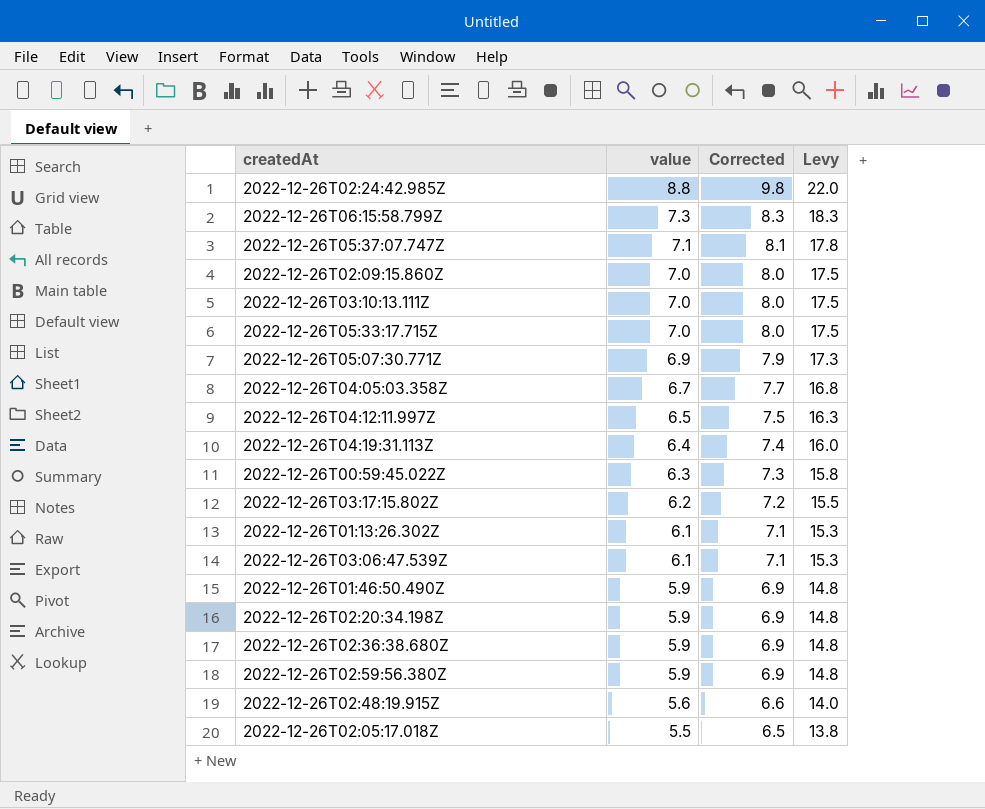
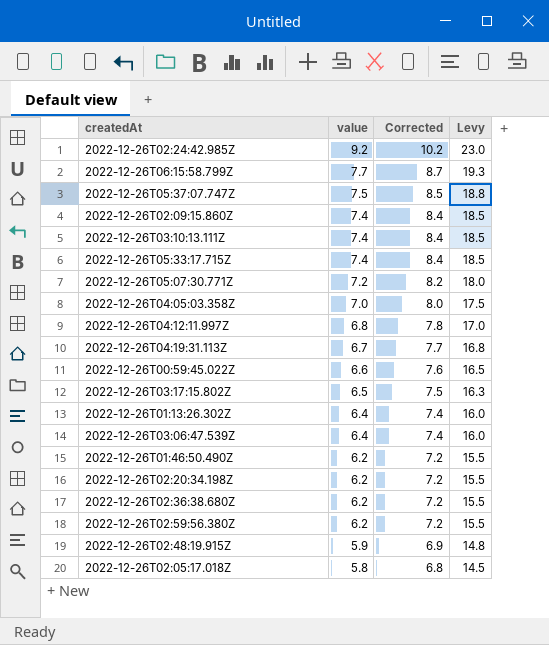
2022-12-26T02:24:42.985Z | value: 8.8 -> 9.2
2022-12-26T02:24:42.985Z | Corrected: 9.8 -> 10.2
2022-12-26T02:24:42.985Z | Levy: 22.0 -> 23.0
2022-12-26T06:15:58.799Z | value: 7.3 -> 7.7
2022-12-26T06:15:58.799Z | Corrected: 8.3 -> 8.7
2022-12-26T06:15:58.799Z | Levy: 18.3 -> 19.3
2022-12-26T05:37:07.747Z | value: 7.1 -> 7.5
2022-12-26T05:37:07.747Z | Corrected: 8.1 -> 8.5
2022-12-26T05:37:07.747Z | Levy: 17.8 -> 18.8
2022-12-26T02:09:15.860Z | value: 7.0 -> 7.4
2022-12-26T02:09:15.860Z | Corrected: 8.0 -> 8.4
2022-12-26T02:09:15.860Z | Levy: 17.5 -> 18.5
2022-12-26T03:10:13.111Z | value: 7.0 -> 7.4
2022-12-26T03:10:13.111Z | Corrected: 8.0 -> 8.4
2022-12-26T03:10:13.111Z | Levy: 17.5 -> 18.5
2022-12-26T05:33:17.715Z | value: 7.0 -> 7.4
2022-12-26T05:33:17.715Z | Corrected: 8.0 -> 8.4
2022-12-26T05:33:17.715Z | Levy: 17.5 -> 18.5
2022-12-26T05:07:30.771Z | value: 6.9 -> 7.2
2022-12-26T05:07:30.771Z | Corrected: 7.9 -> 8.2
2022-12-26T05:07:30.771Z | Levy: 17.3 -> 18.0
2022-12-26T04:05:03.358Z | value: 6.7 -> 7.0
2022-12-26T04:05:03.358Z | Corrected: 7.7 -> 8.0
2022-12-26T04:05:03.358Z | Levy: 16.8 -> 17.5
2022-12-26T04:12:11.997Z | value: 6.5 -> 6.8
2022-12-26T04:12:11.997Z | Corrected: 7.5 -> 7.8
2022-12-26T04:12:11.997Z | Levy: 16.3 -> 17.0
2022-12-26T04:19:31.113Z | value: 6.4 -> 6.7
2022-12-26T04:19:31.113Z | Corrected: 7.4 -> 7.7
2022-12-26T04:19:31.113Z | Levy: 16.0 -> 16.8
2022-12-26T00:59:45.022Z | value: 6.3 -> 6.6
2022-12-26T00:59:45.022Z | Corrected: 7.3 -> 7.6
2022-12-26T00:59:45.022Z | Levy: 15.8 -> 16.5
2022-12-26T03:17:15.802Z | value: 6.2 -> 6.5
2022-12-26T03:17:15.802Z | Corrected: 7.2 -> 7.5
2022-12-26T03:17:15.802Z | Levy: 15.5 -> 16.3
2022-12-26T01:13:26.302Z | value: 6.1 -> 6.4
2022-12-26T01:13:26.302Z | Corrected: 7.1 -> 7.4
2022-12-26T01:13:26.302Z | Levy: 15.3 -> 16.0
2022-12-26T03:06:47.539Z | value: 6.1 -> 6.4
2022-12-26T03:06:47.539Z | Corrected: 7.1 -> 7.4
2022-12-26T03:06:47.539Z | Levy: 15.3 -> 16.0
2022-12-26T01:46:50.490Z | value: 5.9 -> 6.2
2022-12-26T01:46:50.490Z | Corrected: 6.9 -> 7.2
2022-12-26T01:46:50.490Z | Levy: 14.8 -> 15.5
2022-12-26T02:20:34.198Z | value: 5.9 -> 6.2
2022-12-26T02:20:34.198Z | Corrected: 6.9 -> 7.2
2022-12-26T02:20:34.198Z | Levy: 14.8 -> 15.5
2022-12-26T02:36:38.680Z | value: 5.9 -> 6.2
2022-12-26T02:36:38.680Z | Corrected: 6.9 -> 7.2
2022-12-26T02:36:38.680Z | Levy: 14.8 -> 15.5
2022-12-26T02:59:56.380Z | value: 5.9 -> 6.2
2022-12-26T02:59:56.380Z | Corrected: 6.9 -> 7.2
2022-12-26T02:59:56.380Z | Levy: 14.8 -> 15.5
2022-12-26T02:48:19.915Z | value: 5.6 -> 5.9
2022-12-26T02:48:19.915Z | Corrected: 6.6 -> 6.9
2022-12-26T02:48:19.915Z | Levy: 14.0 -> 14.8
2022-12-26T02:05:17.018Z | value: 5.5 -> 5.8
2022-12-26T02:05:17.018Z | Corrected: 6.5 -> 6.8
2022-12-26T02:05:17.018Z | Levy: 13.8 -> 14.5

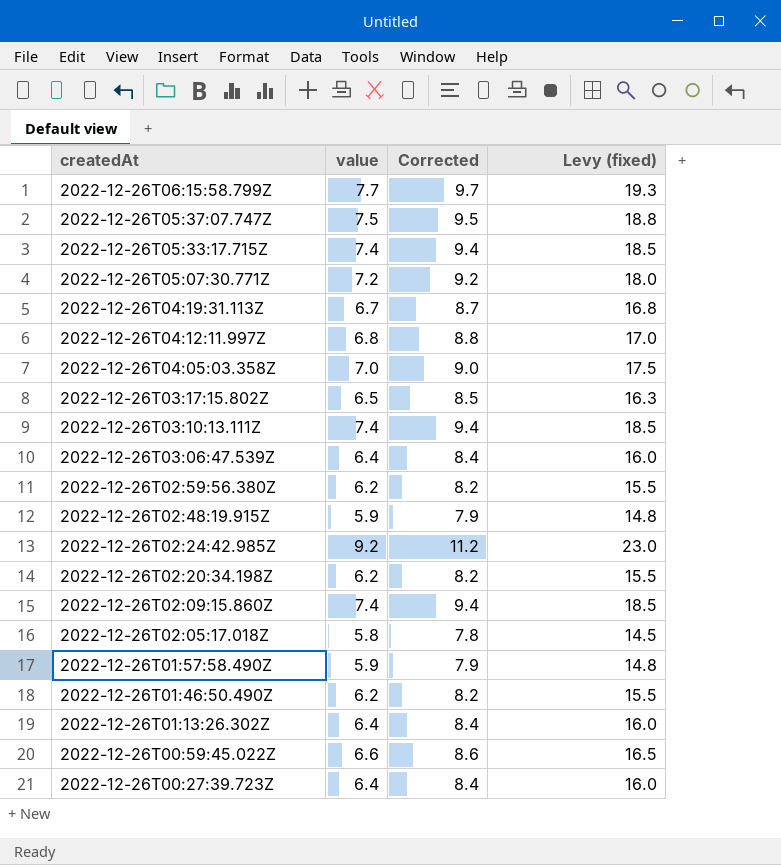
row order: value descending -> createdAt descending
column Corrected | formula: [value] + 1 -> [value] + 2
column name: Levy -> Levy (fixed)
row 2022-12-26T02:36:38.680Z: 6.2 | 7.2 | 15.5 -> none
row 2022-12-26T01:57:58.490Z: none -> 5.9 | 7.9 | 14.8
row 2022-12-26T00:27:39.723Z: none -> 6.4 | 8.4 | 16.0

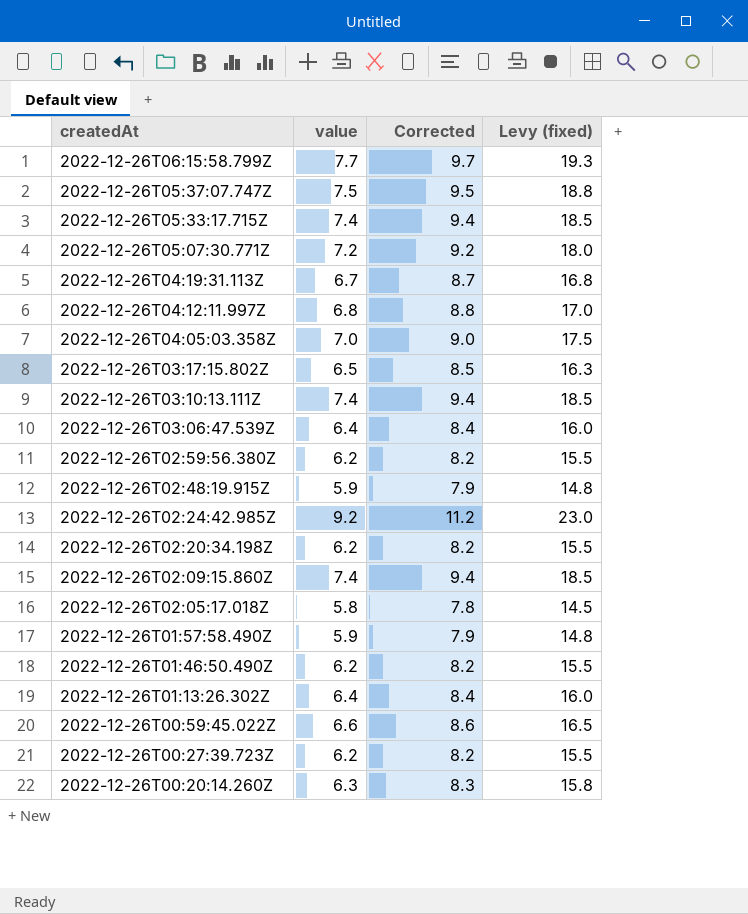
2022-12-26T00:27:39.723Z | value: 6.4 -> 6.2
2022-12-26T00:27:39.723Z | Corrected: 8.4 -> 8.2
2022-12-26T00:27:39.723Z | Levy (fixed): 16.0 -> 15.5
row 2022-12-26T00:20:14.260Z: none -> 6.3 | 8.3 | 15.8

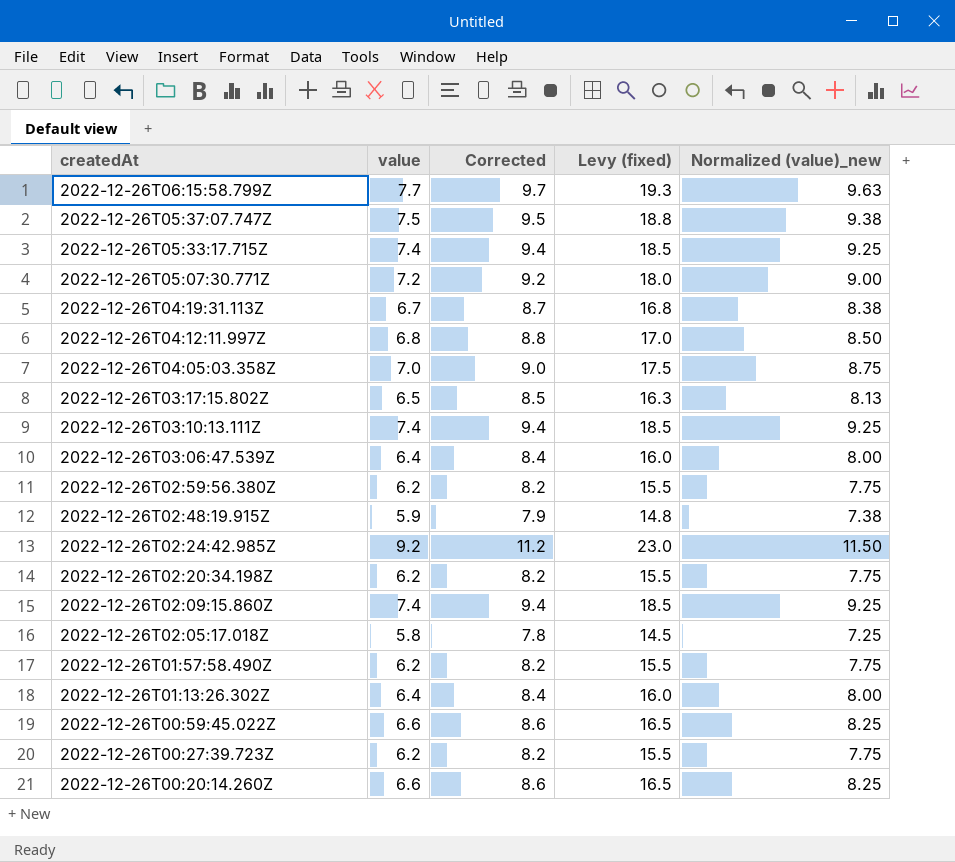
column Normalized (value)_new | formula: none -> [value] * 1.25
row 2022-12-26T01:46:50.490Z: 6.2 | 8.2 | 15.5 -> none
2022-12-26T01:57:58.490Z | value: 5.9 -> 6.2
2022-12-26T01:57:58.490Z | Corrected: 7.9 -> 8.2
2022-12-26T01:57:58.490Z | Levy (fixed): 14.8 -> 15.5
2022-12-26T00:20:14.260Z | value: 6.3 -> 6.6
2022-12-26T00:20:14.260Z | Corrected: 8.3 -> 8.6
2022-12-26T00:20:14.260Z | Levy (fixed): 15.8 -> 16.5

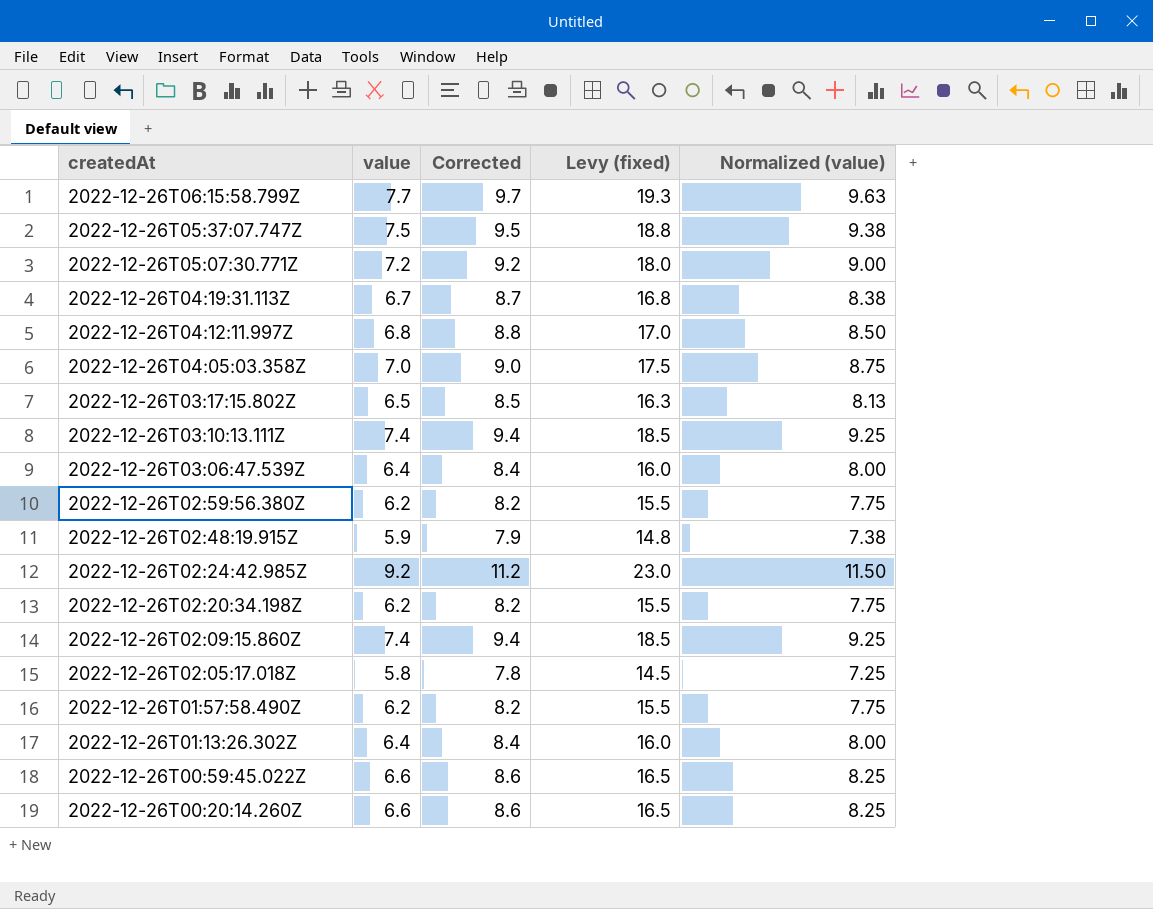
column name: Normalized (value)_new -> Normalized (value)
row 2022-12-26T05:33:17.715Z: 7.4 | 9.4 | 18.5 | 9.25 -> none
row 2022-12-26T00:27:39.723Z: 6.2 | 8.2 | 15.5 | 7.75 -> none

